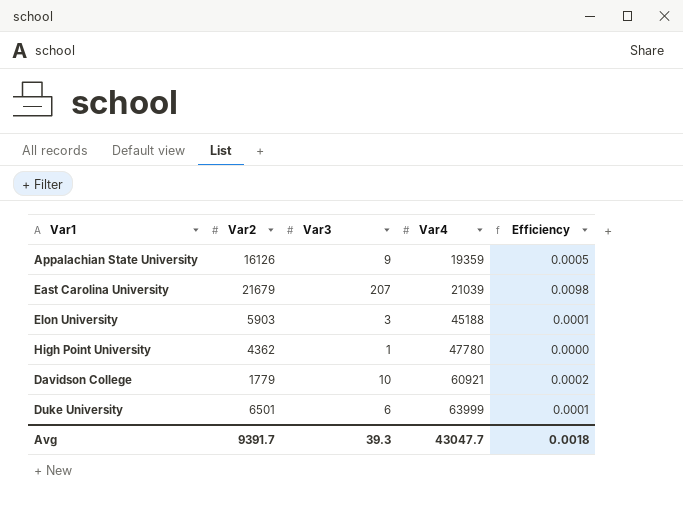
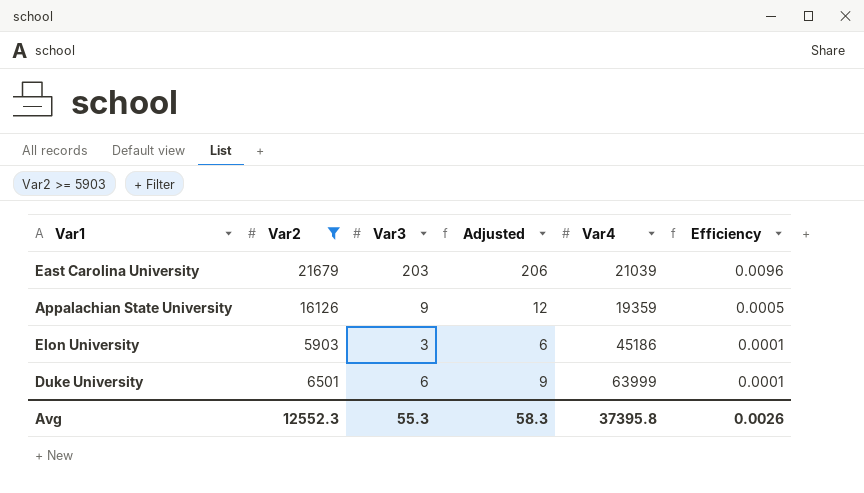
filter: none -> Var2 >= 5903
row order: Var4 ascending -> Efficiency descending
column Adjusted | formula: none -> [Var3] + 3
East Carolina University | Var3: 207 -> 203
East Carolina University | Efficiency: 0.0098 -> 0.0096
Elon University | Var4: 45188 -> 45186
Avg | Var2: 9391.7 -> 12552.3
Avg | Var3: 39.3 -> 55.3
Avg | Var4: 43047.7 -> 37395.8
Avg | Efficiency: 0.0018 -> 0.0026

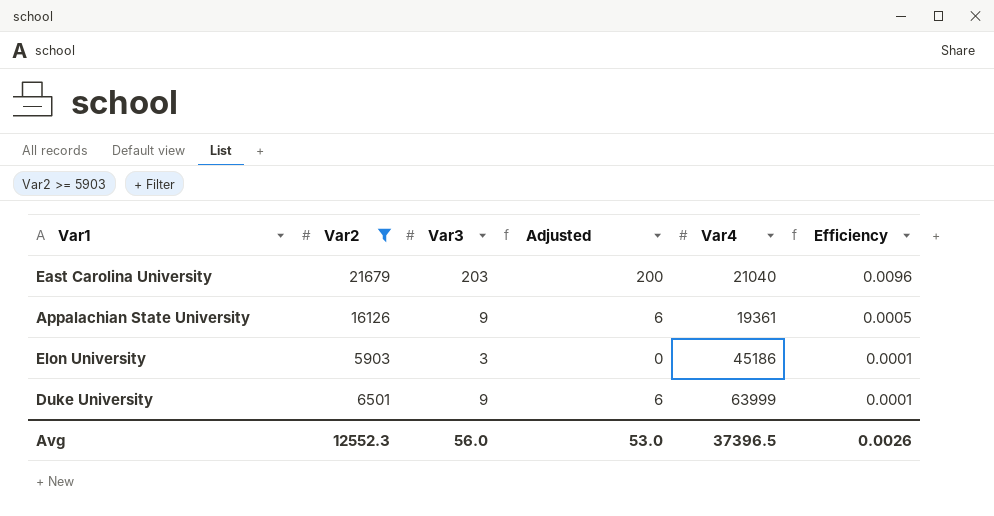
column Adjusted | formula: [Var3] + 3 -> [Var3] - 3
East Carolina University | Var4: 21039 -> 21040
Appalachian State University | Var4: 19359 -> 19361
Duke University | Var3: 6 -> 9
Avg | Var3: 55.3 -> 56.0
Avg | Adjusted: 58.3 -> 53.0
Avg | Var4: 37395.8 -> 37396.5

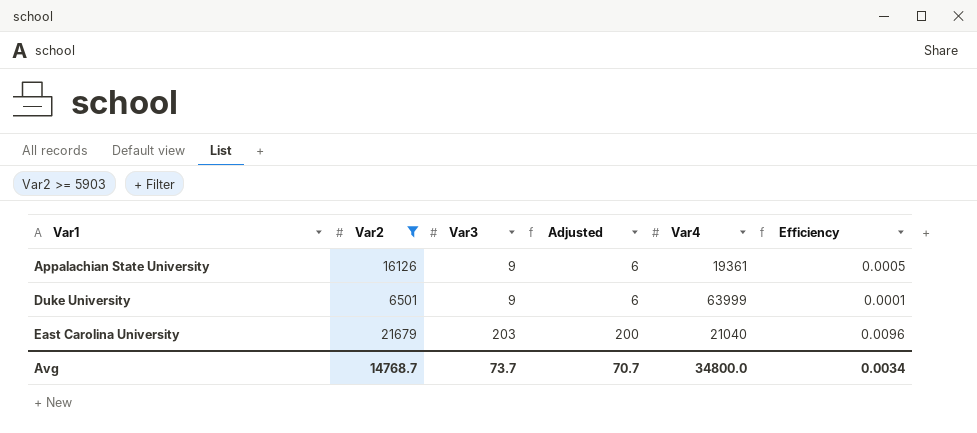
row order: Efficiency descending -> Var1 ascending
row Elon University: 5903 | 3 | 0 | 45186 | 0.0001 -> none
Avg | Var2: 12552.3 -> 14768.7
Avg | Var3: 56.0 -> 73.7
Avg | Adjusted: 53.0 -> 70.7
Avg | Var4: 37396.5 -> 34800.0
Avg | Efficiency: 0.0026 -> 0.0034

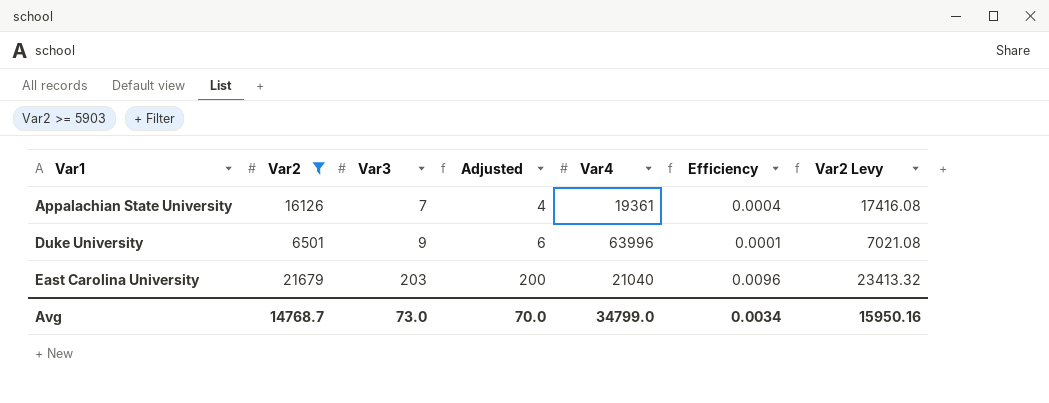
column Var2 Levy | formula: none -> [Var2] * 1.08
Appalachian State University | Var3: 9 -> 7
Appalachian State University | Adjusted: 6 -> 4
Appalachian State University | Efficiency: 0.0005 -> 0.0004
Duke University | Var4: 63999 -> 63996
Avg | Var3: 73.7 -> 73.0
Avg | Adjusted: 70.7 -> 70.0
Avg | Var4: 34800.0 -> 34799.0

